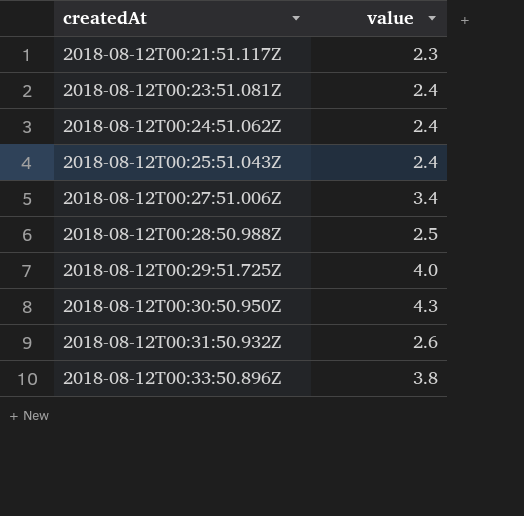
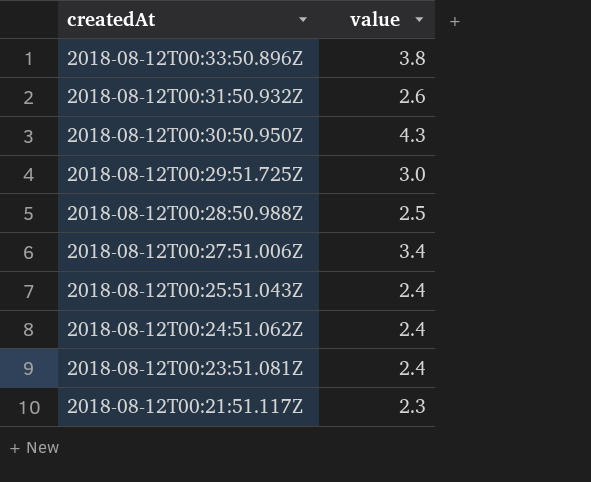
row order: createdAt ascending -> createdAt descending
2018-08-12T00:29:51.725Z | value: 4.0 -> 3.0

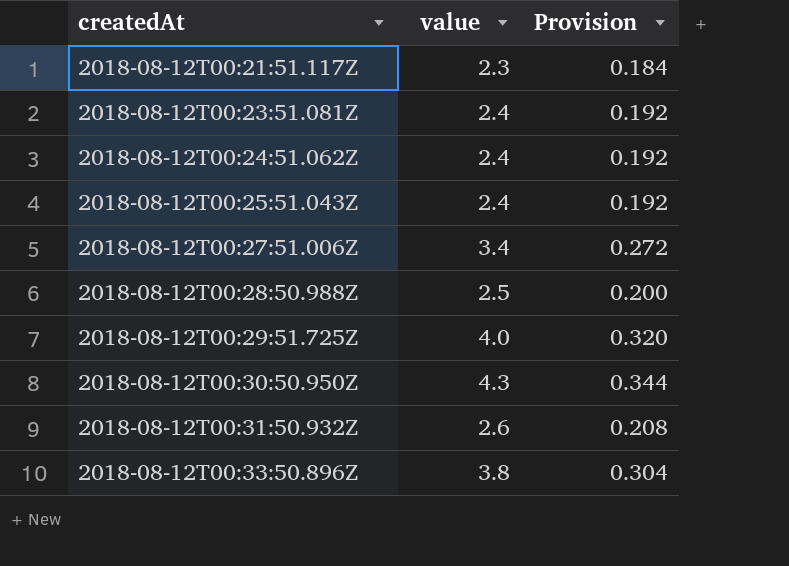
row order: createdAt descending -> createdAt ascending
column Provision | formula: none -> [value] * 0.08
2018-08-12T00:29:51.725Z | value: 3.0 -> 4.0

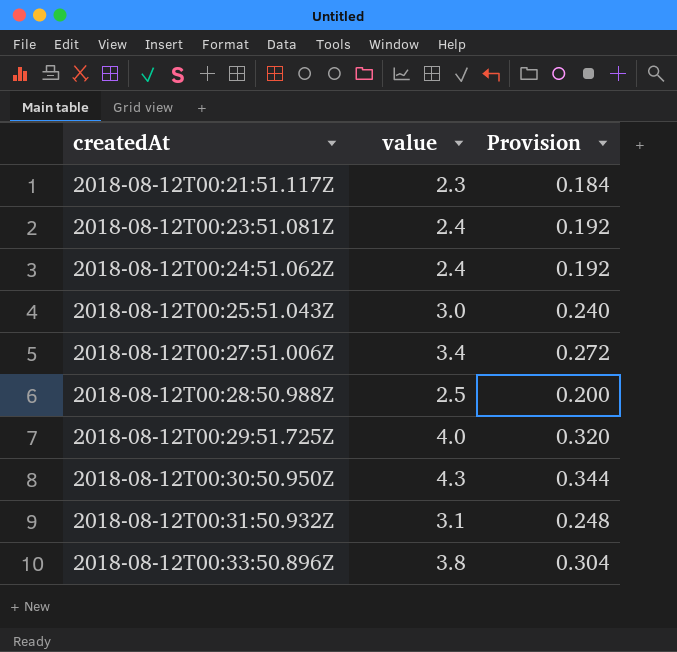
2018-08-12T00:25:51.043Z | value: 2.4 -> 3.0
2018-08-12T00:25:51.043Z | Provision: 0.192 -> 0.240
2018-08-12T00:31:50.932Z | value: 2.6 -> 3.1
2018-08-12T00:31:50.932Z | Provision: 0.208 -> 0.248

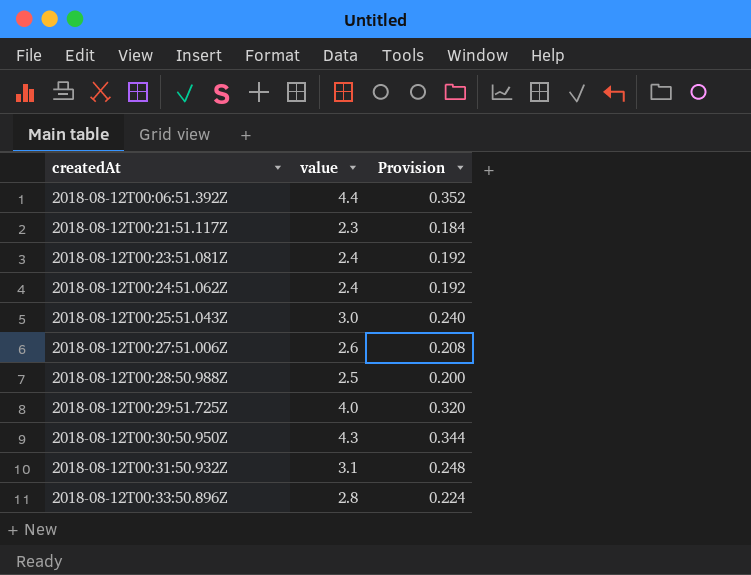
row 2018-08-12T00:06:51.392Z: none -> 4.4 | 0.352
2018-08-12T00:27:51.006Z | value: 3.4 -> 2.6
2018-08-12T00:27:51.006Z | Provision: 0.272 -> 0.208
2018-08-12T00:33:50.896Z | value: 3.8 -> 2.8
2018-08-12T00:33:50.896Z | Provision: 0.304 -> 0.224

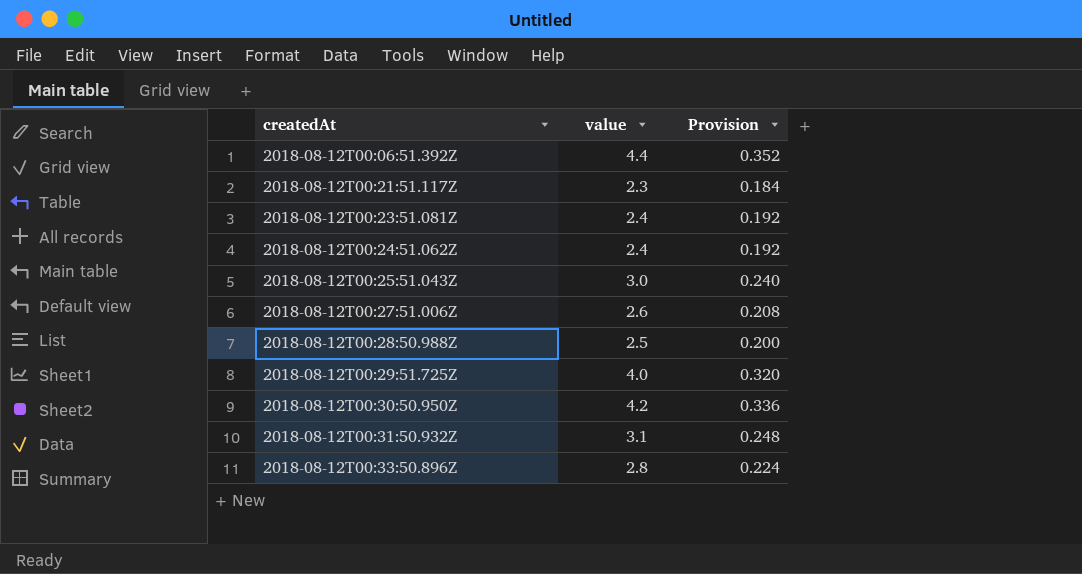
2018-08-12T00:30:50.950Z | value: 4.3 -> 4.2
2018-08-12T00:30:50.950Z | Provision: 0.344 -> 0.336

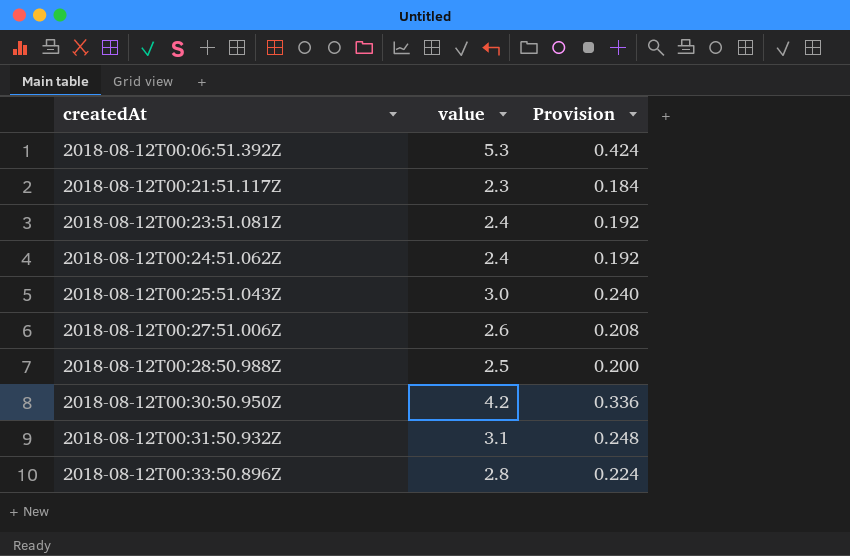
row 2018-08-12T00:29:51.725Z: 4.0 | 0.320 -> none
2018-08-12T00:06:51.392Z | value: 4.4 -> 5.3
2018-08-12T00:06:51.392Z | Provision: 0.352 -> 0.424

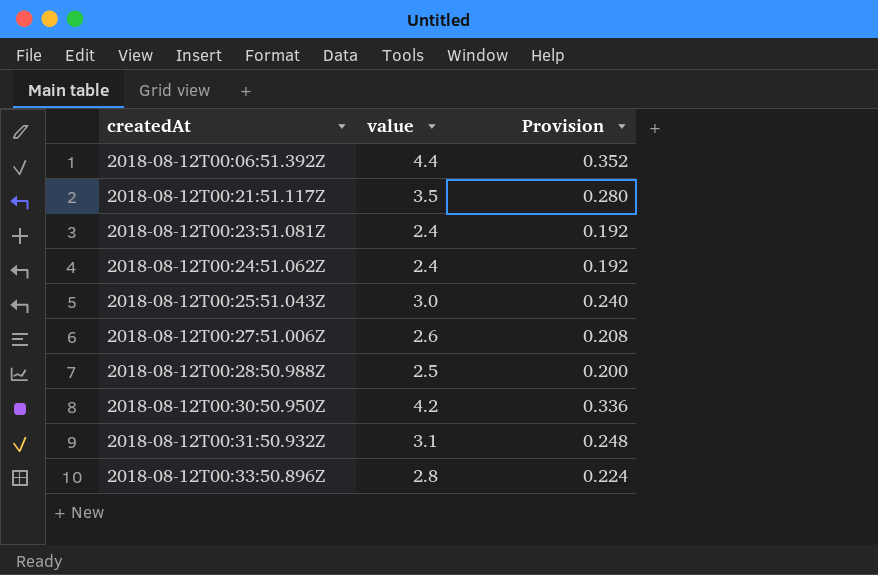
2018-08-12T00:06:51.392Z | value: 5.3 -> 4.4
2018-08-12T00:06:51.392Z | Provision: 0.424 -> 0.352
2018-08-12T00:21:51.117Z | value: 2.3 -> 3.5
2018-08-12T00:21:51.117Z | Provision: 0.184 -> 0.280

